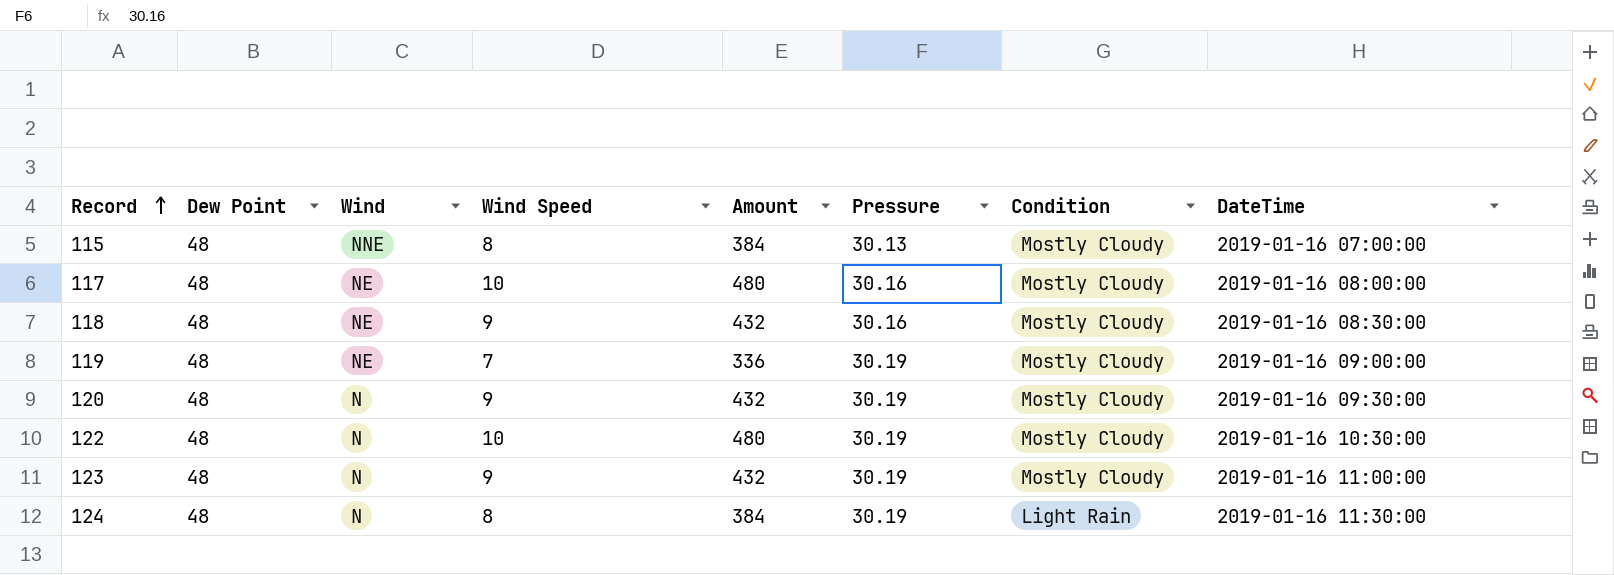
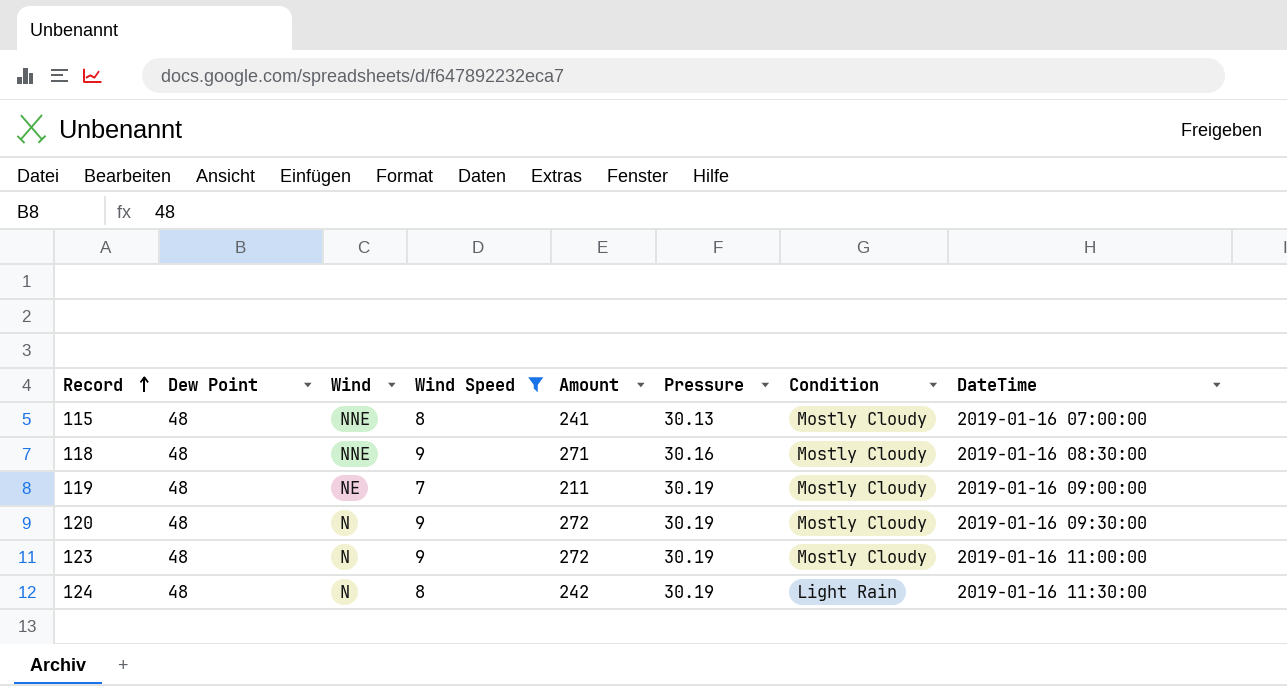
filter: none -> Wind Speed != 10
column Amount | formula: [Dew Point] * [Wind Speed] -> [Wind Speed] * [Pressure]
118 | Wind: NE -> NNE

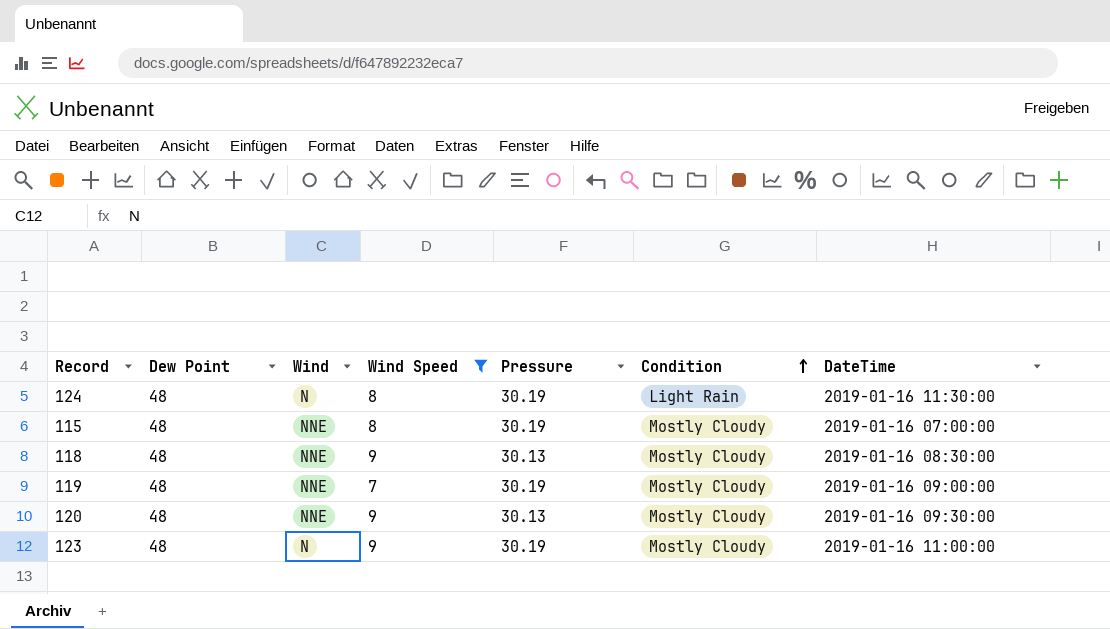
row order: Record ascending -> Condition ascending
column Amount | formula: [Wind Speed] * [Pressure] -> none
115 | Pressure: 30.13 -> 30.19
118 | Pressure: 30.16 -> 30.13
119 | Wind: NE -> NNE
120 | Wind: N -> NNE
120 | Pressure: 30.19 -> 30.13

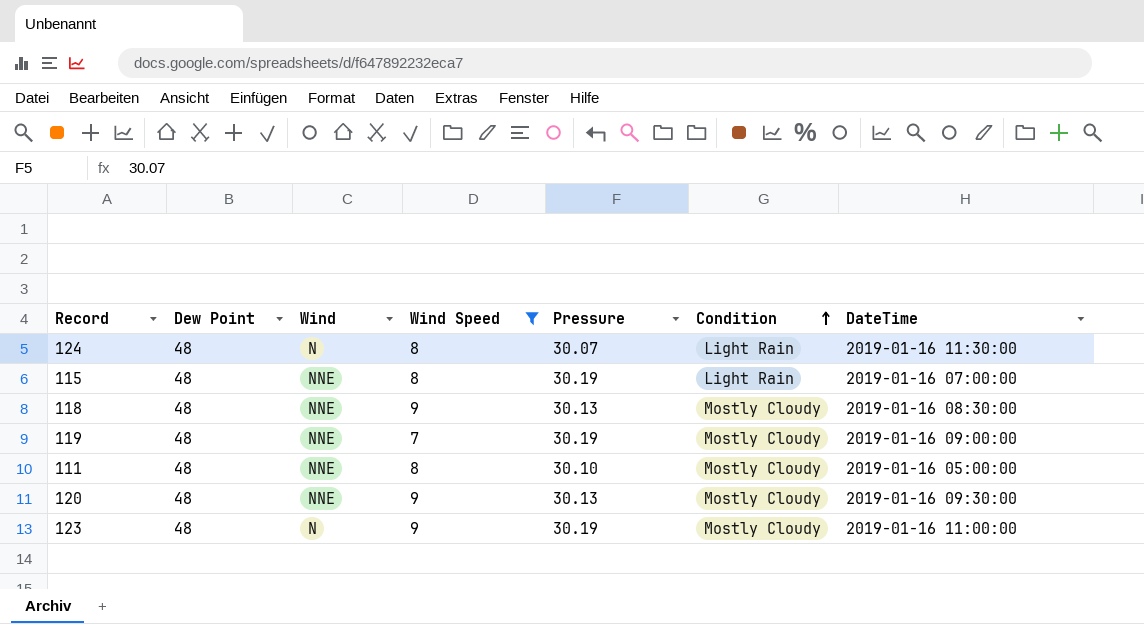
124 | Pressure: 30.19 -> 30.07
115 | Condition: Mostly Cloudy -> Light Rain
row 111: none -> 48 | NNE | 8 | 30.10 | Mostly Cloudy | 2019-01-16 05:00:00

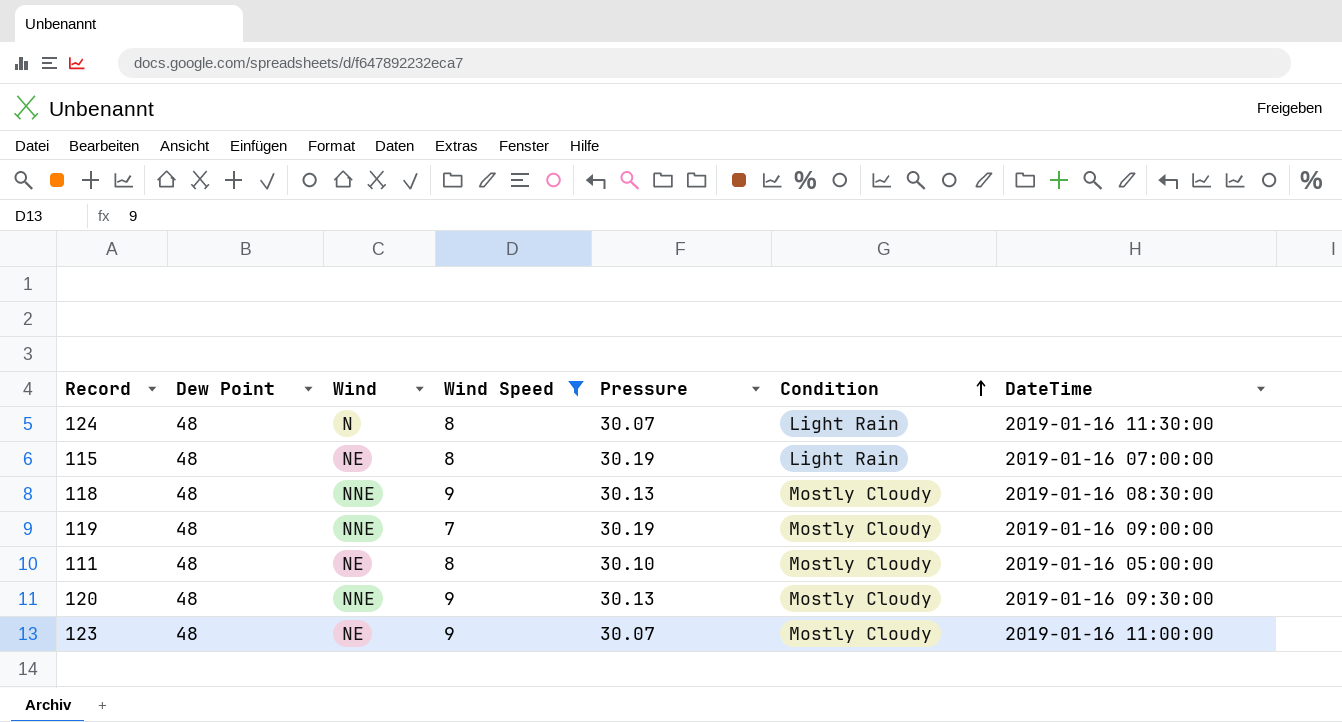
115 | Wind: NNE -> NE
111 | Wind: NNE -> NE
123 | Wind: N -> NE
123 | Pressure: 30.19 -> 30.07

